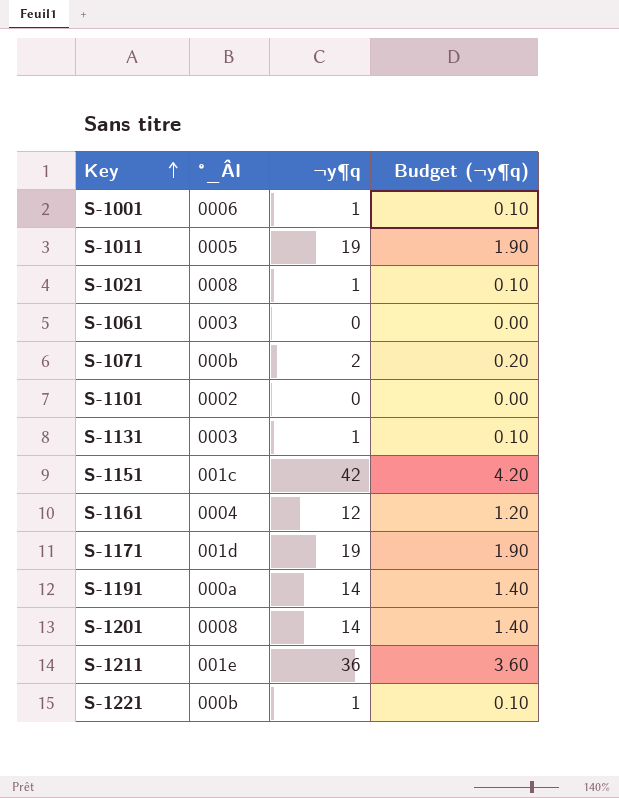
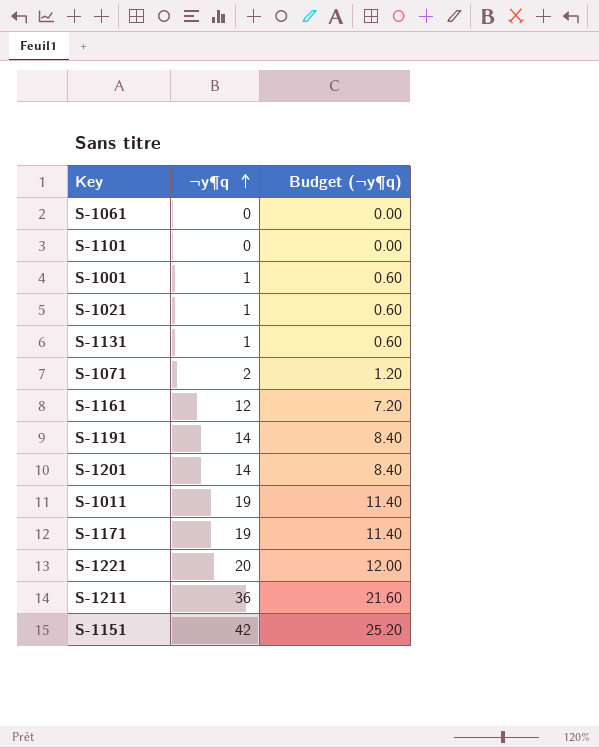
row order: Key ascending -> ¬y¶q ascending
column °_ÂI | position: 2 -> none
column Budget (¬y¶q) | formula: [¬y¶q] * 0.1 -> [¬y¶q] * 0.6
S-1221 | ¬y¶q: 1 -> 20

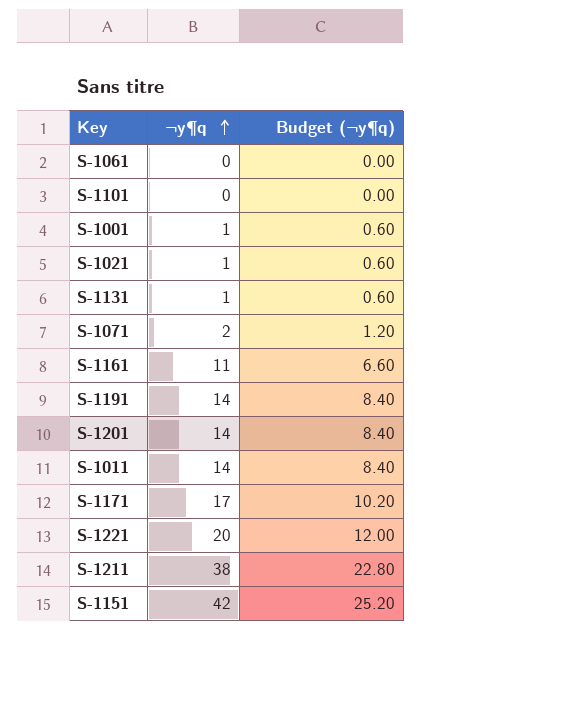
S-1161 | ¬y¶q: 12 -> 11
S-1161 | Budget (¬y¶q): 7.20 -> 6.60
S-1011 | ¬y¶q: 19 -> 14
S-1011 | Budget (¬y¶q): 11.40 -> 8.40
S-1171 | ¬y¶q: 19 -> 17
S-1171 | Budget (¬y¶q): 11.40 -> 10.20
S-1211 | ¬y¶q: 36 -> 38
S-1211 | Budget (¬y¶q): 21.60 -> 22.80

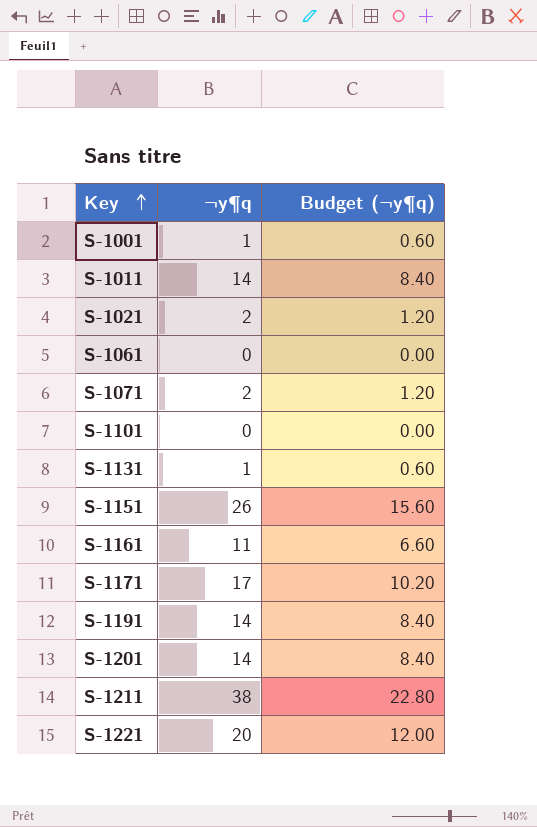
row order: ¬y¶q ascending -> Key ascending
S-1021 | ¬y¶q: 1 -> 2
S-1021 | Budget (¬y¶q): 0.60 -> 1.20
S-1151 | ¬y¶q: 42 -> 26
S-1151 | Budget (¬y¶q): 25.20 -> 15.60

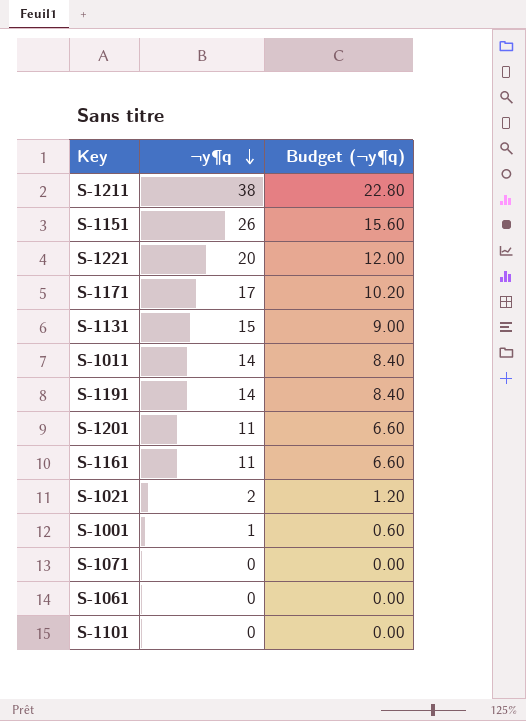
row order: Key ascending -> ¬y¶q descending
S-1131 | ¬y¶q: 1 -> 15
S-1131 | Budget (¬y¶q): 0.60 -> 9.00
S-1201 | ¬y¶q: 14 -> 11
S-1201 | Budget (¬y¶q): 8.40 -> 6.60
S-1071 | ¬y¶q: 2 -> 0
S-1071 | Budget (¬y¶q): 1.20 -> 0.00

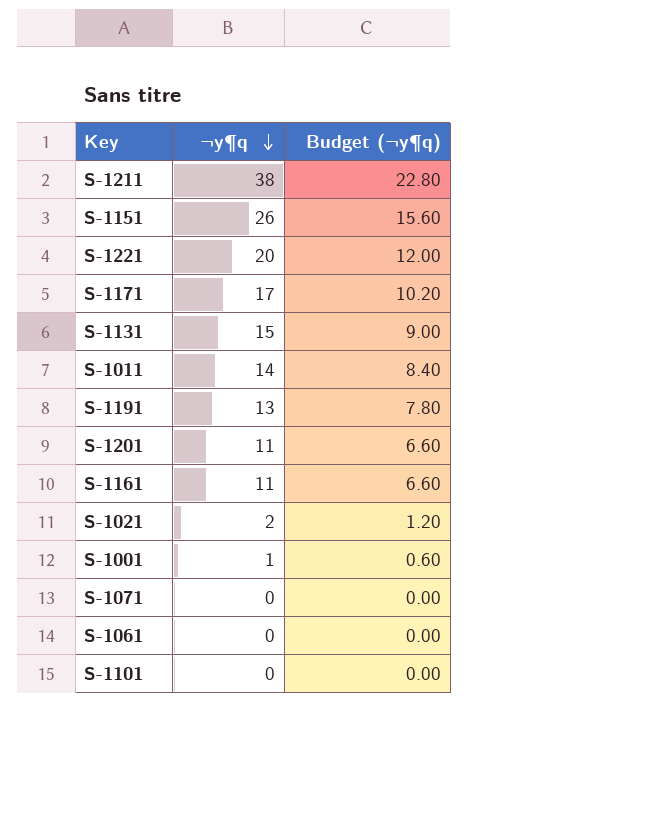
S-1191 | ¬y¶q: 14 -> 13
S-1191 | Budget (¬y¶q): 8.40 -> 7.80

